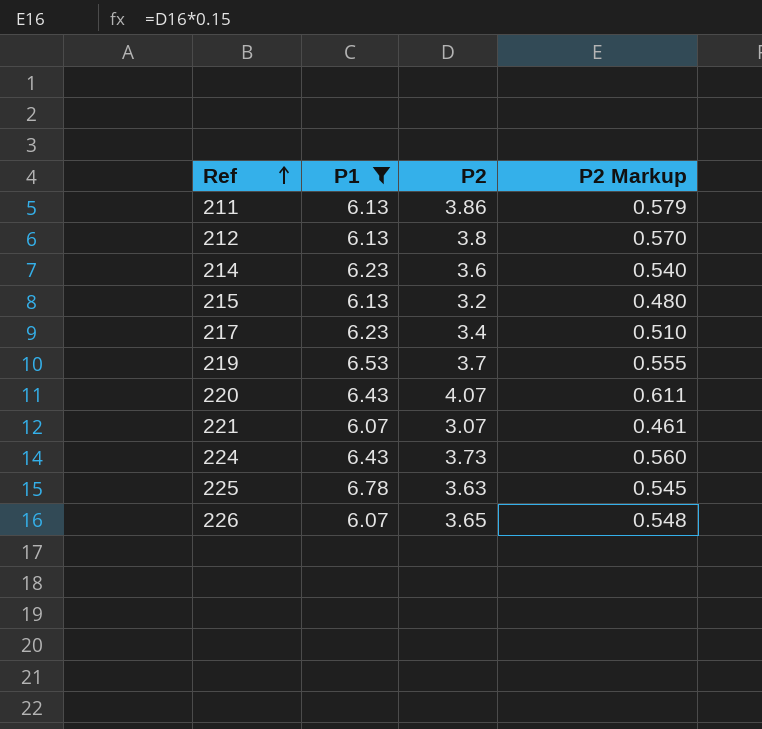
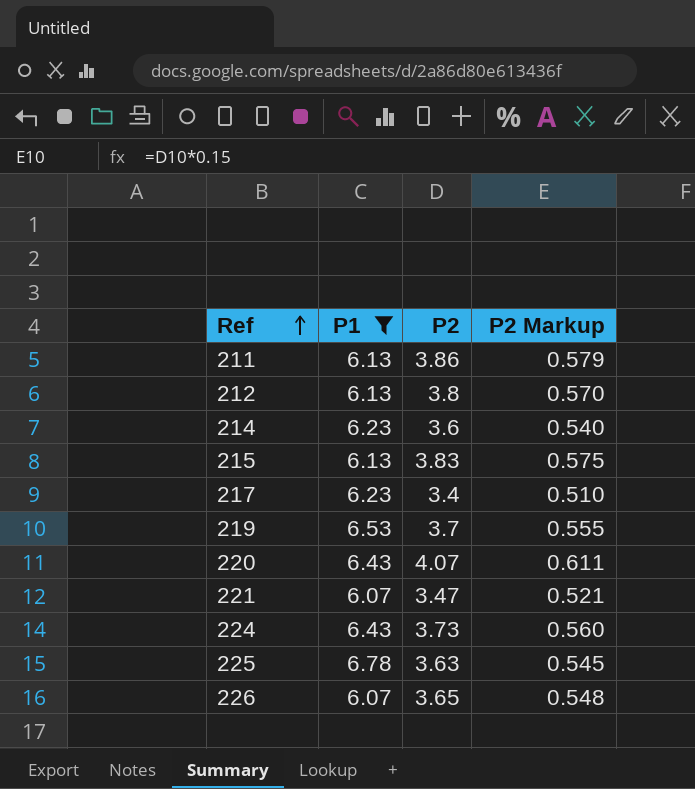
215 | P2: 3.2 -> 3.83
215 | P2 Markup: 0.480 -> 0.575
221 | P2: 3.07 -> 3.47
221 | P2 Markup: 0.461 -> 0.521

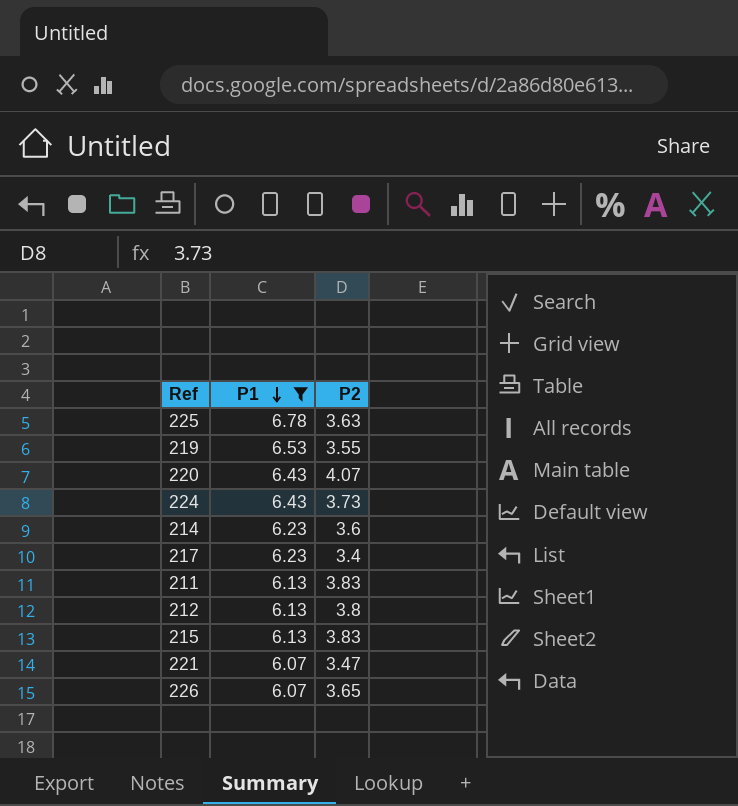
row order: Ref ascending -> P1 descending
column P2 Markup | formula: [P2] * 0.15 -> none
219 | P2: 3.7 -> 3.55
211 | P2: 3.86 -> 3.83

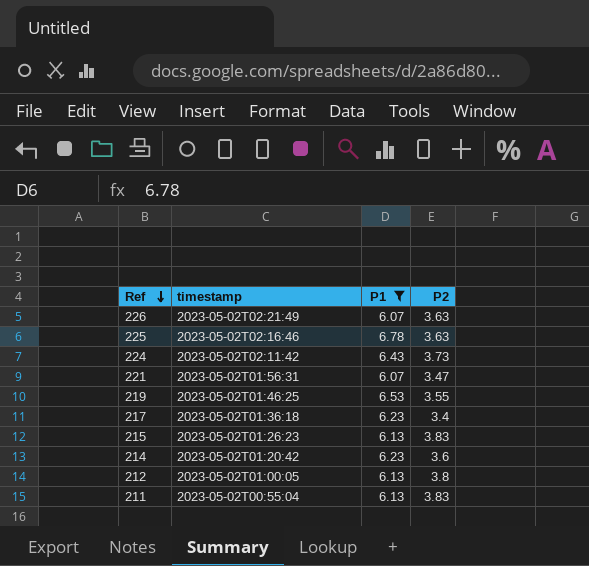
row order: P1 descending -> Ref descending
column timestamp | position: none -> 2
row 220: 6.43 | 4.07 -> none
226 | P2: 3.65 -> 3.63

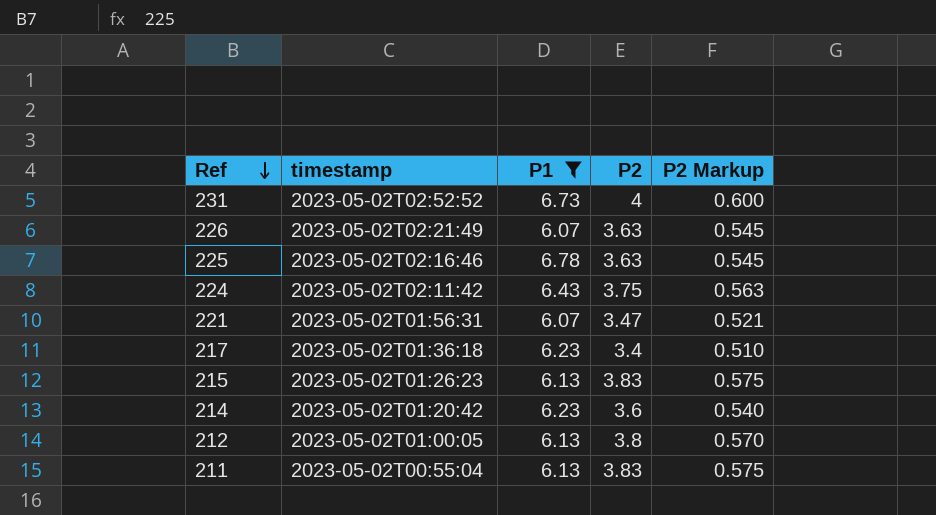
column P2 Markup | formula: none -> [P2] * 0.15
row 219: 2023-05-02T01:46:25 | 6.53 | 3.55 -> none
row 231: none -> 2023-05-02T02:52:52 | 6.73 | 4 | 0.600
224 | P2: 3.73 -> 3.75

